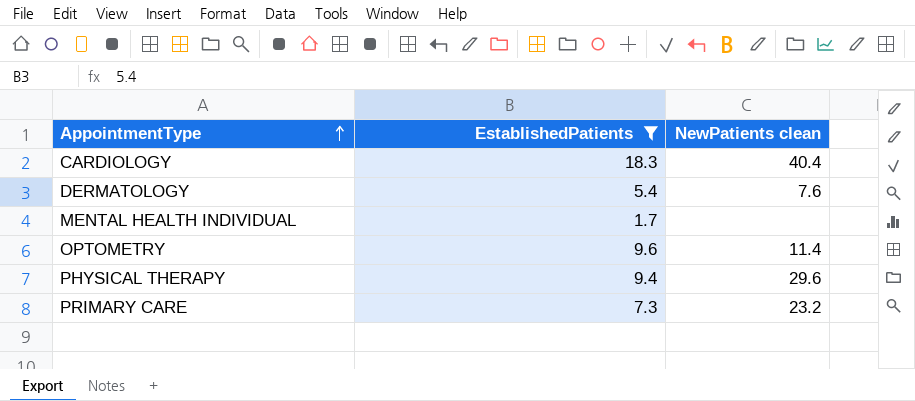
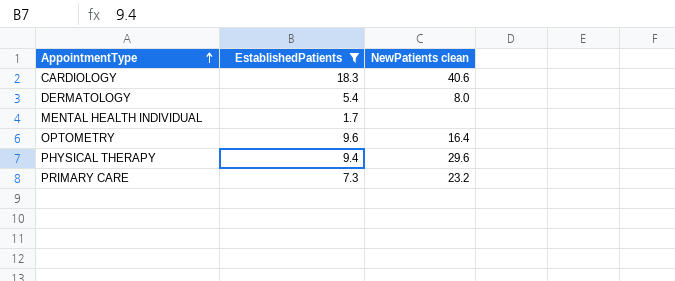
CARDIOLOGY | NewPatients clean: 40.4 -> 40.6
DERMATOLOGY | NewPatients clean: 7.6 -> 8.0
OPTOMETRY | NewPatients clean: 11.4 -> 16.4

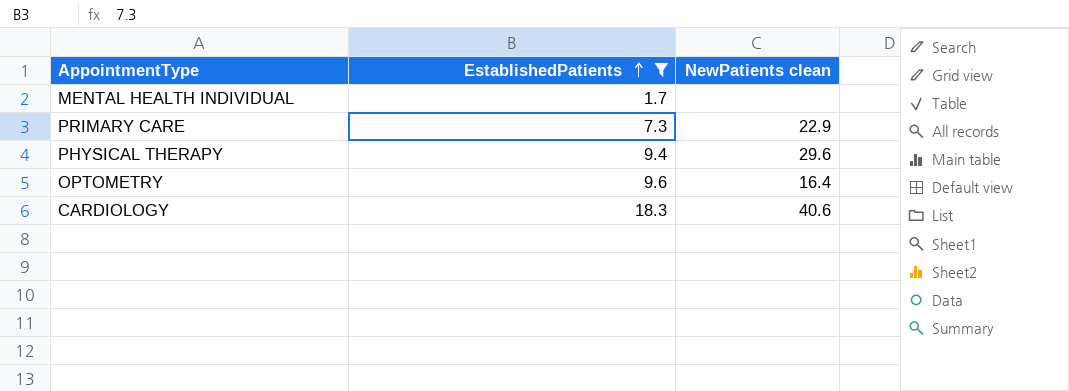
row order: AppointmentType ascending -> EstablishedPatients ascending
row DERMATOLOGY: 5.4 | 8.0 -> none
PRIMARY CARE | NewPatients clean: 23.2 -> 22.9

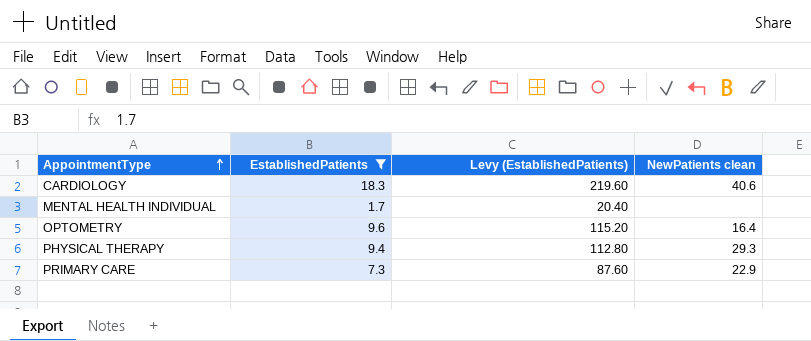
row order: EstablishedPatients ascending -> AppointmentType ascending
column Levy (EstablishedPatients) | formula: none -> [EstablishedPatients] * 12
PHYSICAL THERAPY | NewPatients clean: 29.6 -> 29.3

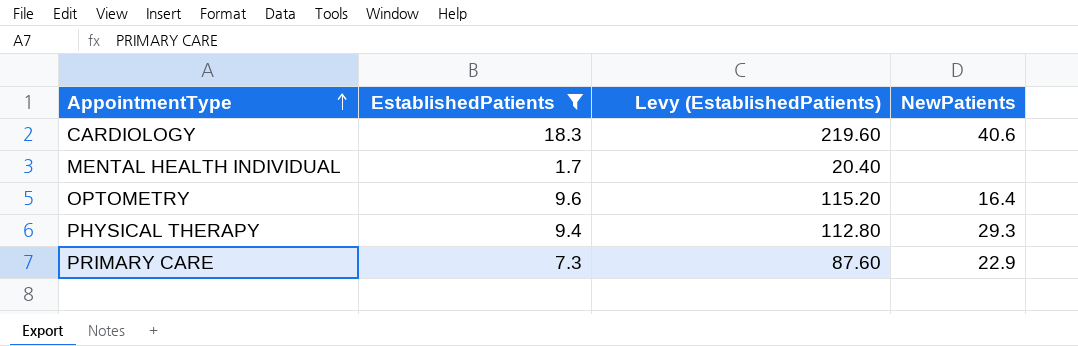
column name: NewPatients clean -> NewPatients

